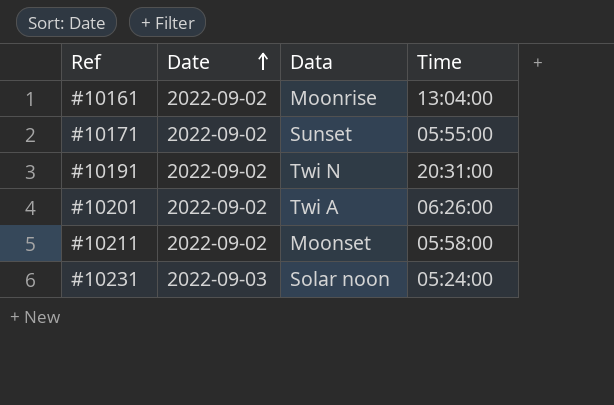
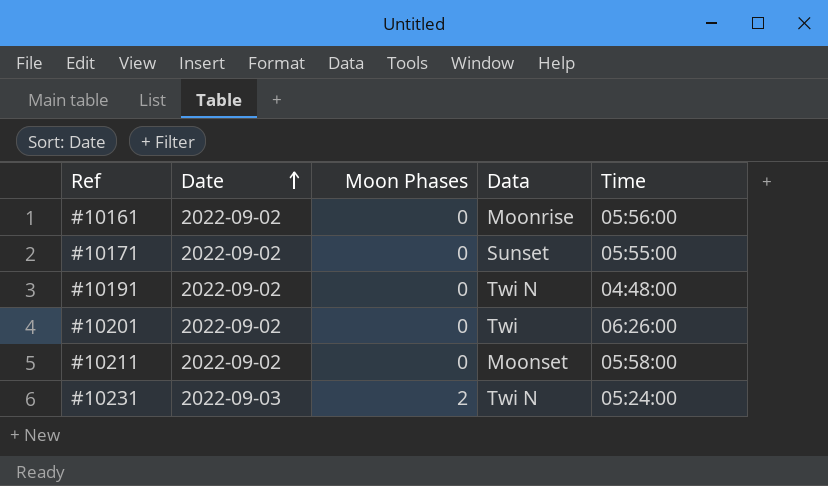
column Moon Phases | position: none -> 3
#10161 | Time: 13:04:00 -> 05:56:00
#10191 | Time: 20:31:00 -> 04:48:00
#10201 | Data: Twi A -> Twi
#10231 | Data: Solar noon -> Twi N

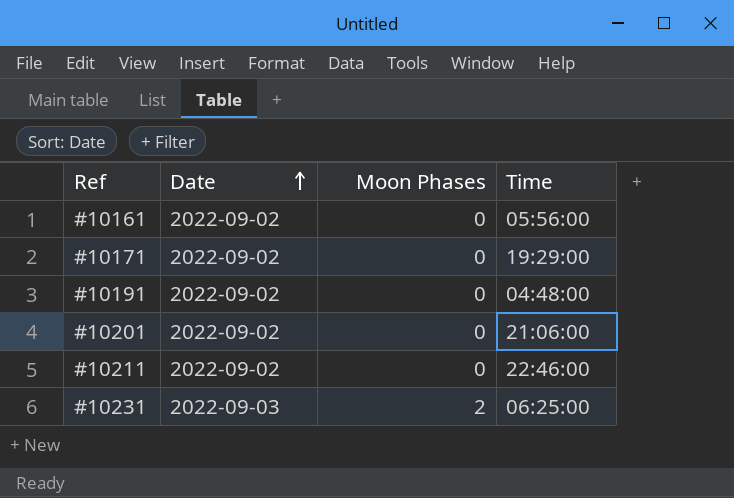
column Data | position: 4 -> none
#10171 | Time: 05:55:00 -> 19:29:00
#10201 | Time: 06:26:00 -> 21:06:00
#10211 | Time: 05:58:00 -> 22:46:00
#10231 | Time: 05:24:00 -> 06:25:00

